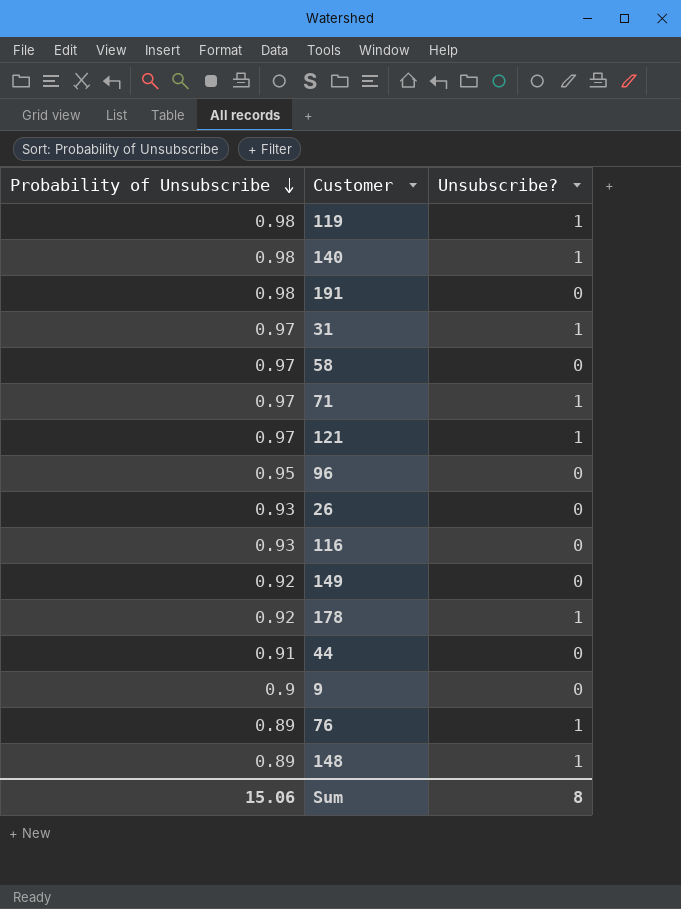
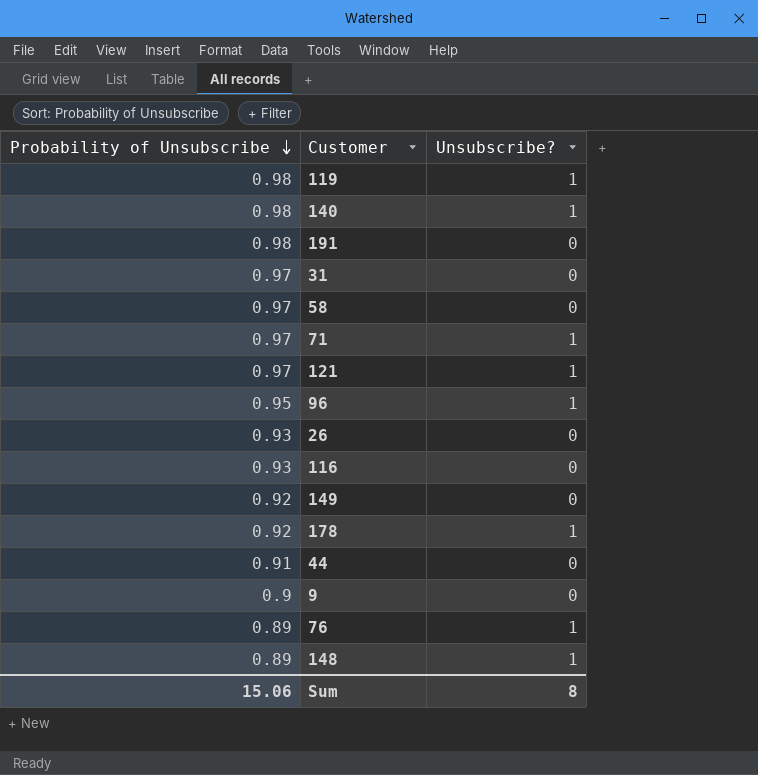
31 | Unsubscribe?: 1 -> 0
96 | Unsubscribe?: 0 -> 1

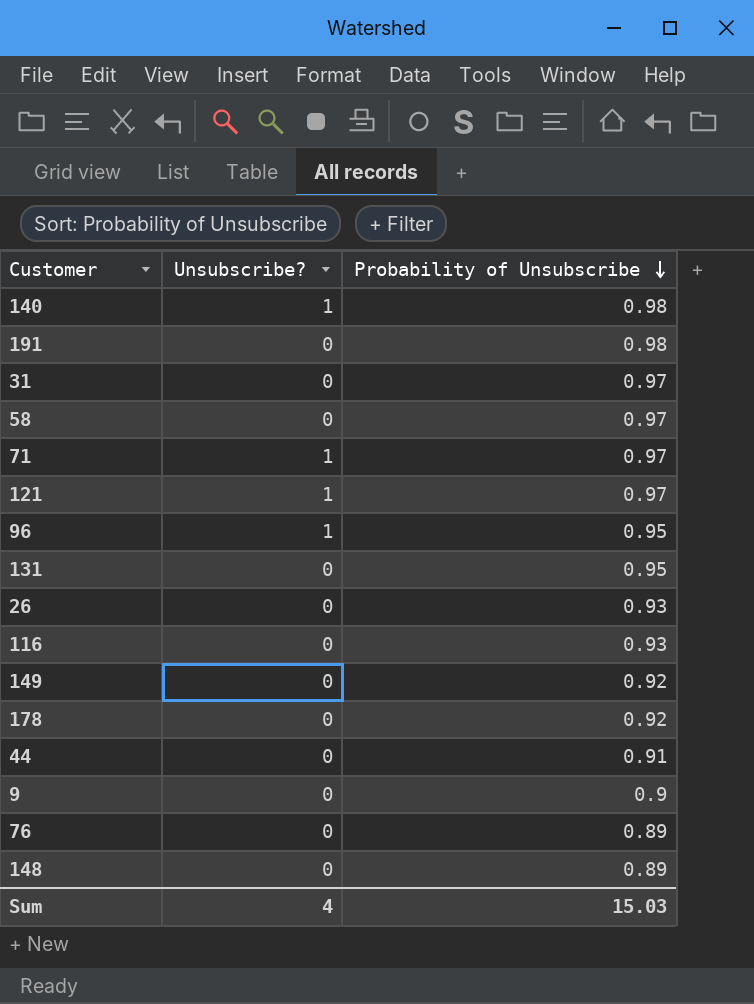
column Probability of Unsubscribe | position: 1 -> 3
row 119: 0.98 | 1 -> none
row 131: none -> 0 | 0.95
178 | Unsubscribe?: 1 -> 0
76 | Unsubscribe?: 1 -> 0
148 | Unsubscribe?: 1 -> 0
Sum | Unsubscribe?: 8 -> 4
Sum | Probability of Unsubscribe: 15.06 -> 15.03

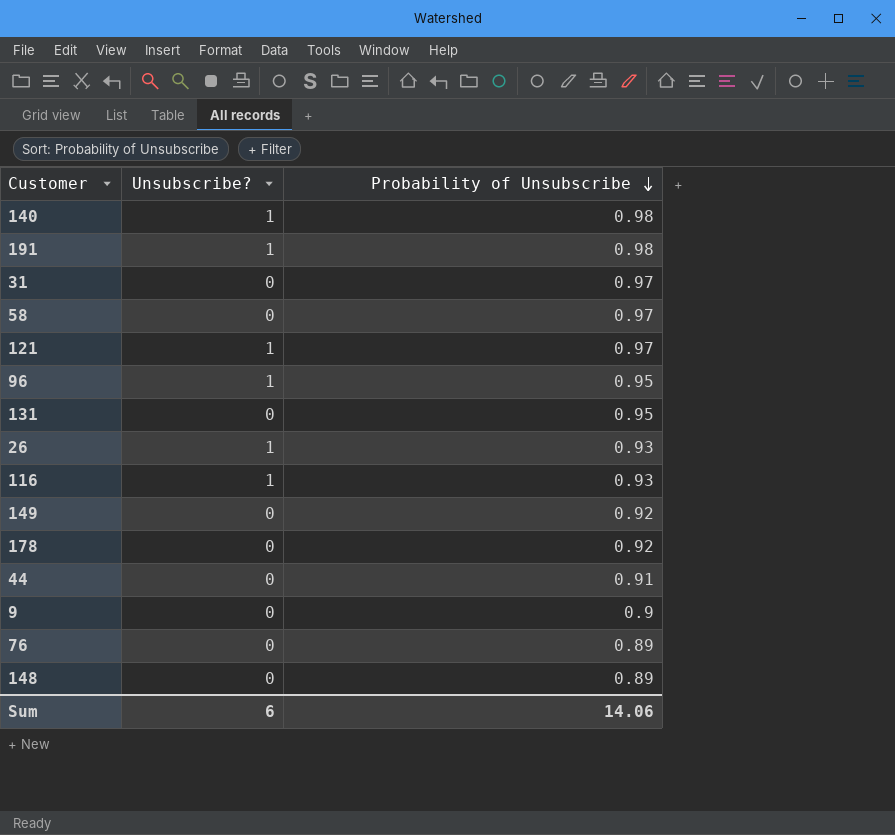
row 71: 1 | 0.97 -> none
191 | Unsubscribe?: 0 -> 1
26 | Unsubscribe?: 0 -> 1
116 | Unsubscribe?: 0 -> 1
Sum | Unsubscribe?: 4 -> 6
Sum | Probability of Unsubscribe: 15.03 -> 14.06

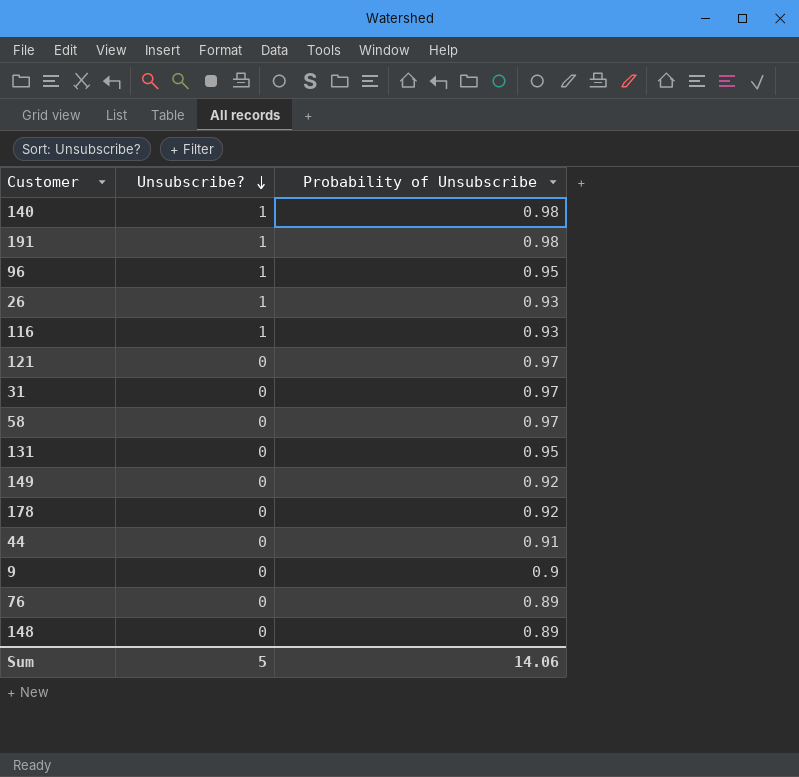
row order: Probability of Unsubscribe descending -> Unsubscribe? descending
121 | Unsubscribe?: 1 -> 0
Sum | Unsubscribe?: 6 -> 5

